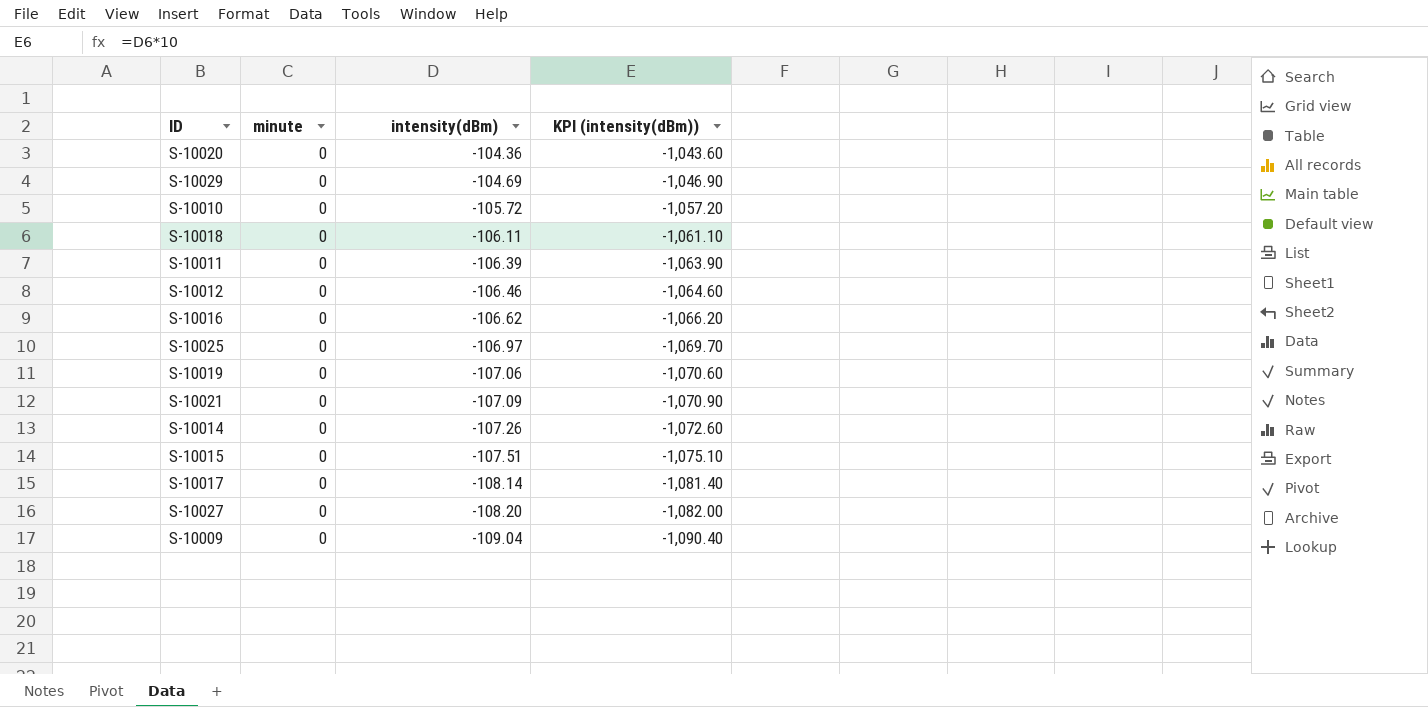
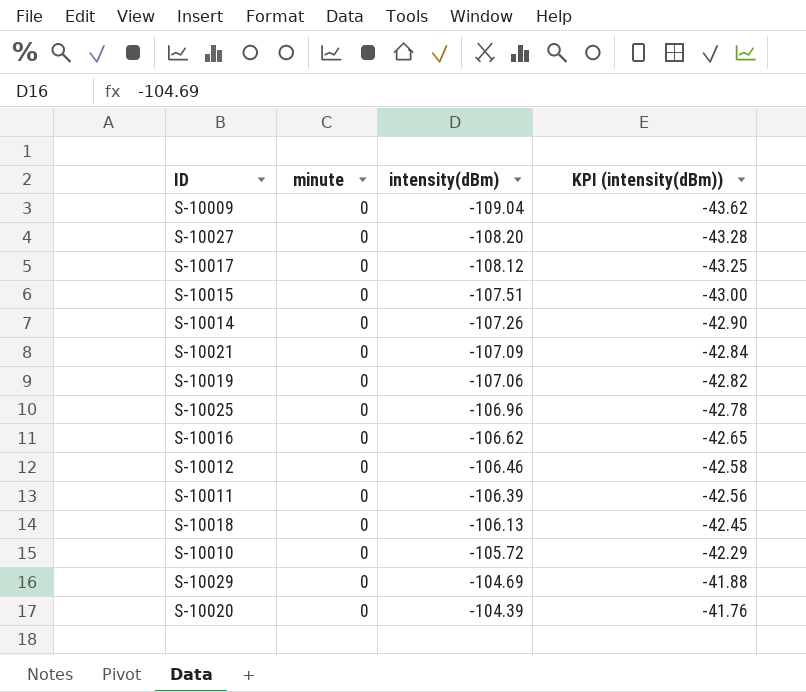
row order: intensity(dBm) descending -> intensity(dBm) ascending
column KPI (intensity(dBm)) | formula: [intensity(dBm)] * 10 -> [intensity(dBm)] * 0.4
S-10017 | intensity(dBm): -108.14 -> -108.12
S-10025 | intensity(dBm): -106.97 -> -106.96
S-10018 | intensity(dBm): -106.11 -> -106.13
S-10020 | intensity(dBm): -104.36 -> -104.39

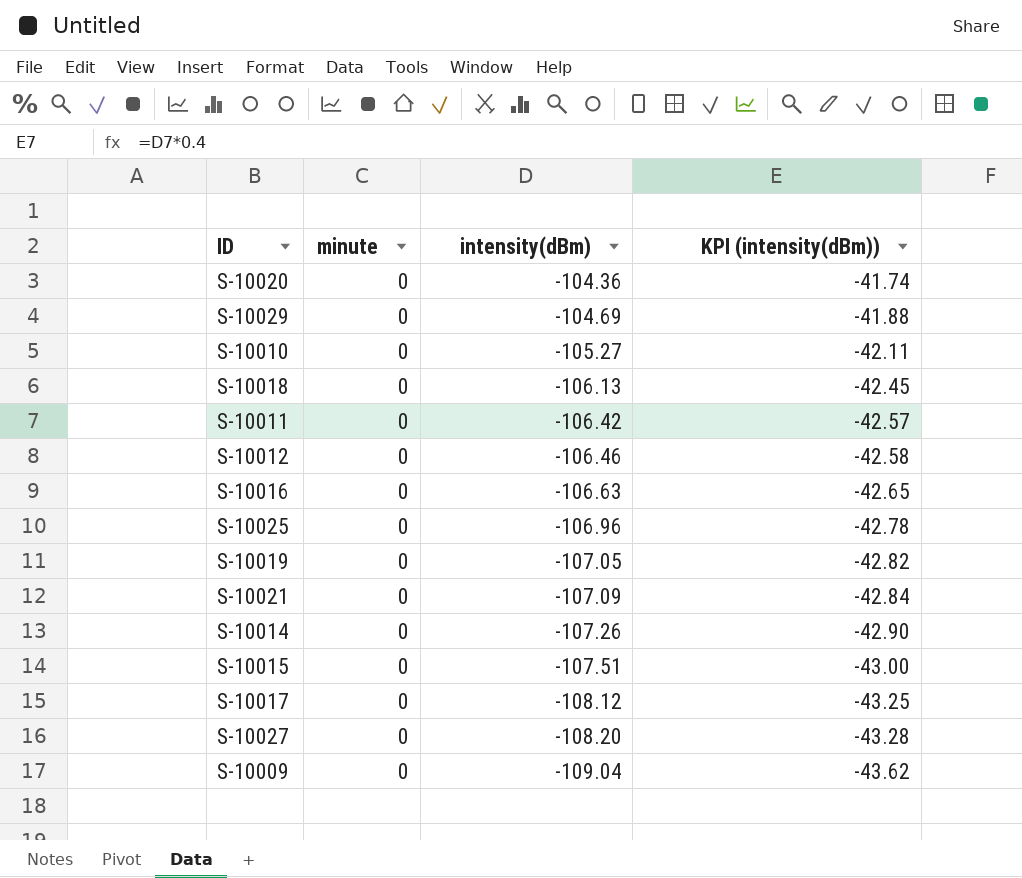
row order: intensity(dBm) ascending -> intensity(dBm) descending
S-10020 | intensity(dBm): -104.39 -> -104.36
S-10020 | KPI (intensity(dBm)): -41.76 -> -41.74
S-10010 | intensity(dBm): -105.72 -> -105.27
S-10010 | KPI (intensity(dBm)): -42.29 -> -42.11
S-10011 | intensity(dBm): -106.39 -> -106.42
S-10011 | KPI (intensity(dBm)): -42.56 -> -42.57
S-10016 | intensity(dBm): -106.62 -> -106.63
S-10019 | intensity(dBm): -107.06 -> -107.05

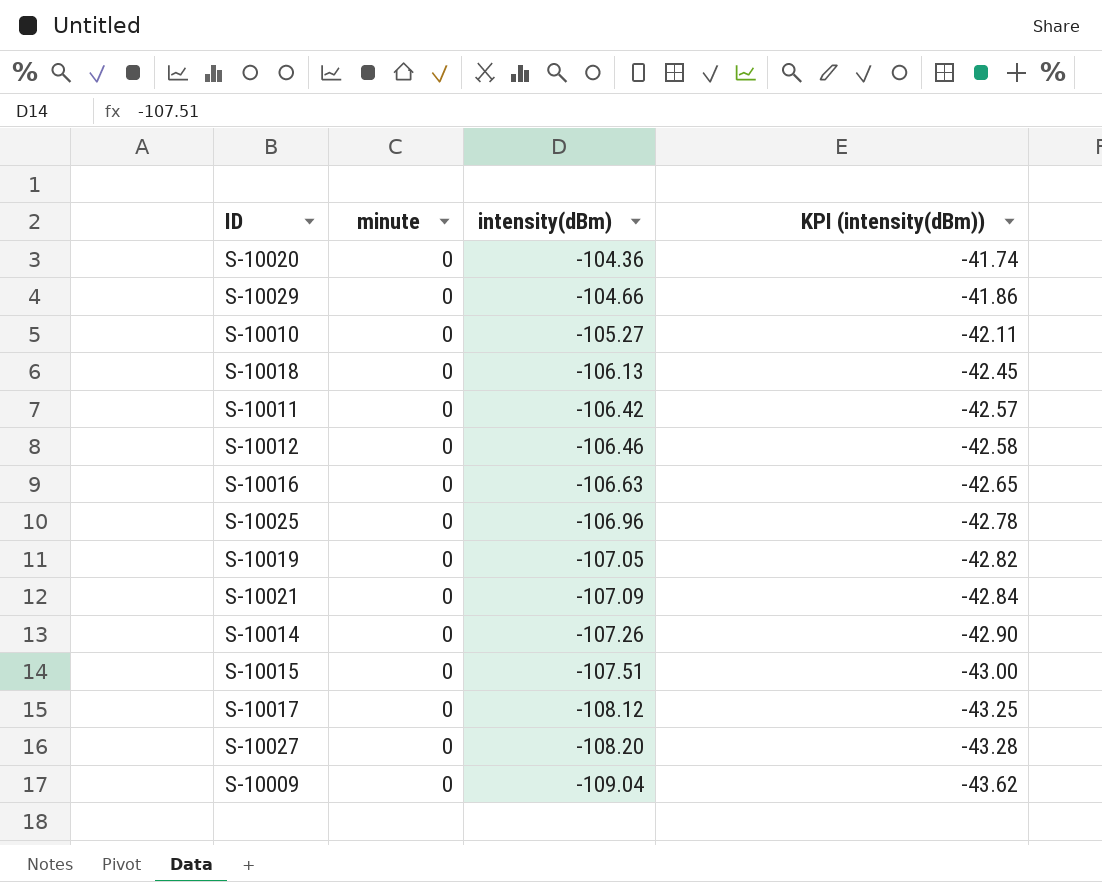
S-10029 | intensity(dBm): -104.69 -> -104.66
S-10029 | KPI (intensity(dBm)): -41.88 -> -41.86

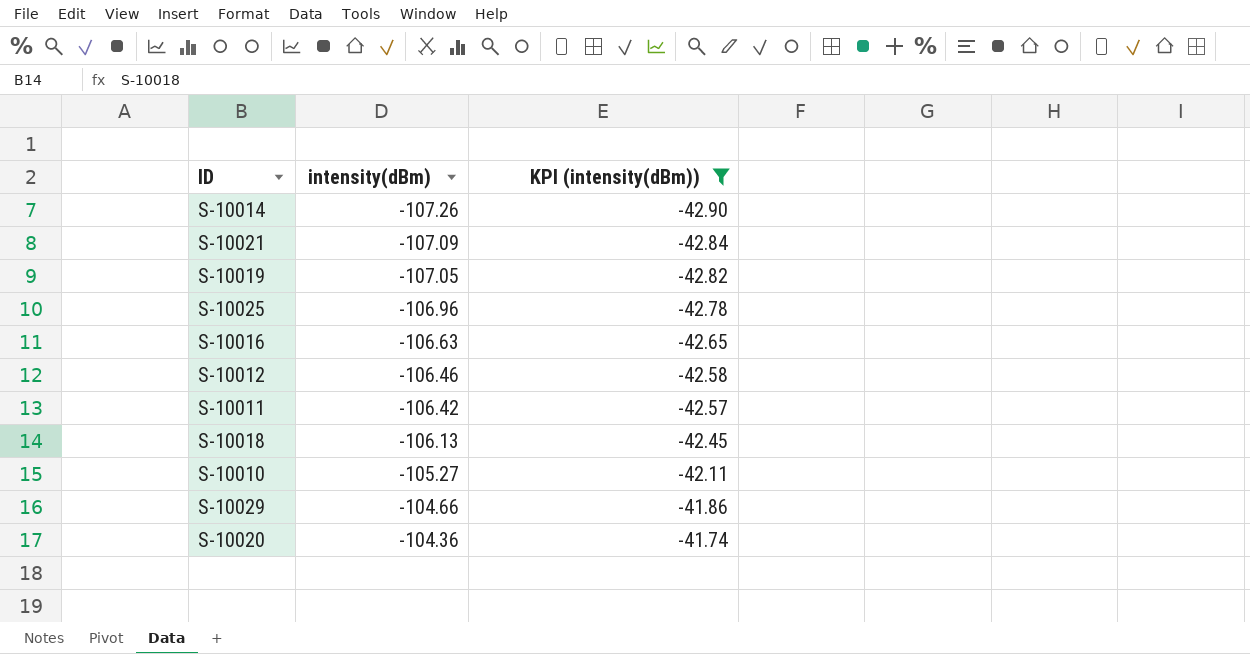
filter: none -> KPI (intensity(dBm)) >= -42.90
row order: intensity(dBm) descending -> intensity(dBm) ascending
column minute | position: 2 -> none

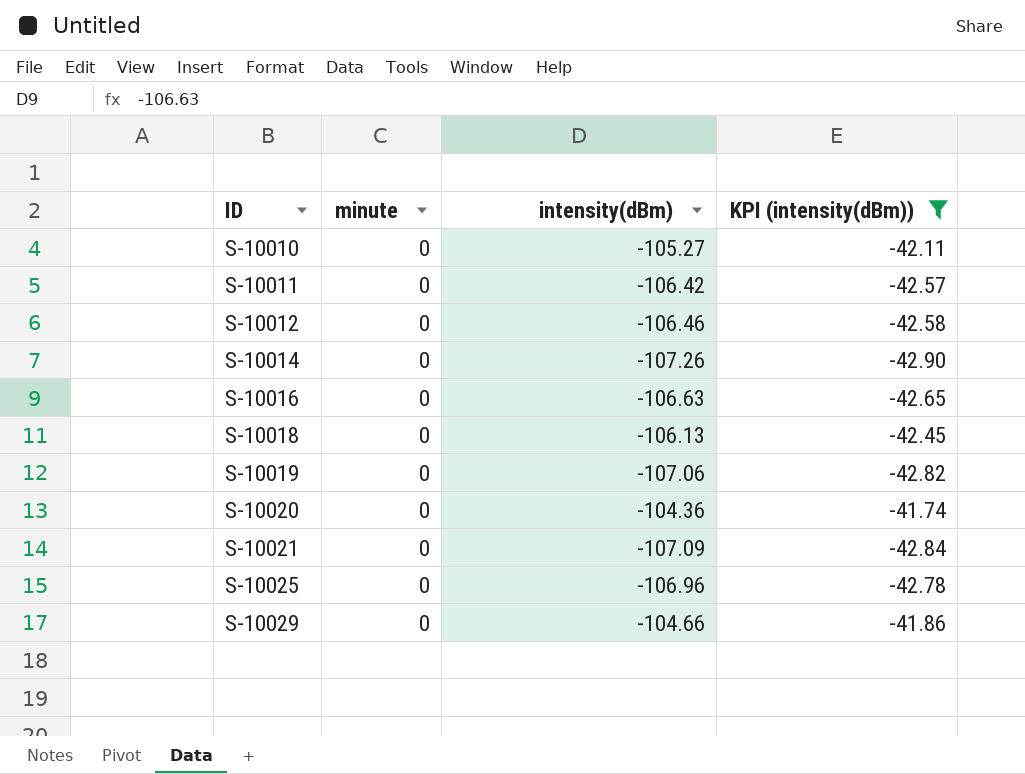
row order: intensity(dBm) ascending -> ID ascending
column minute | position: none -> 2
S-10019 | intensity(dBm): -107.05 -> -107.06

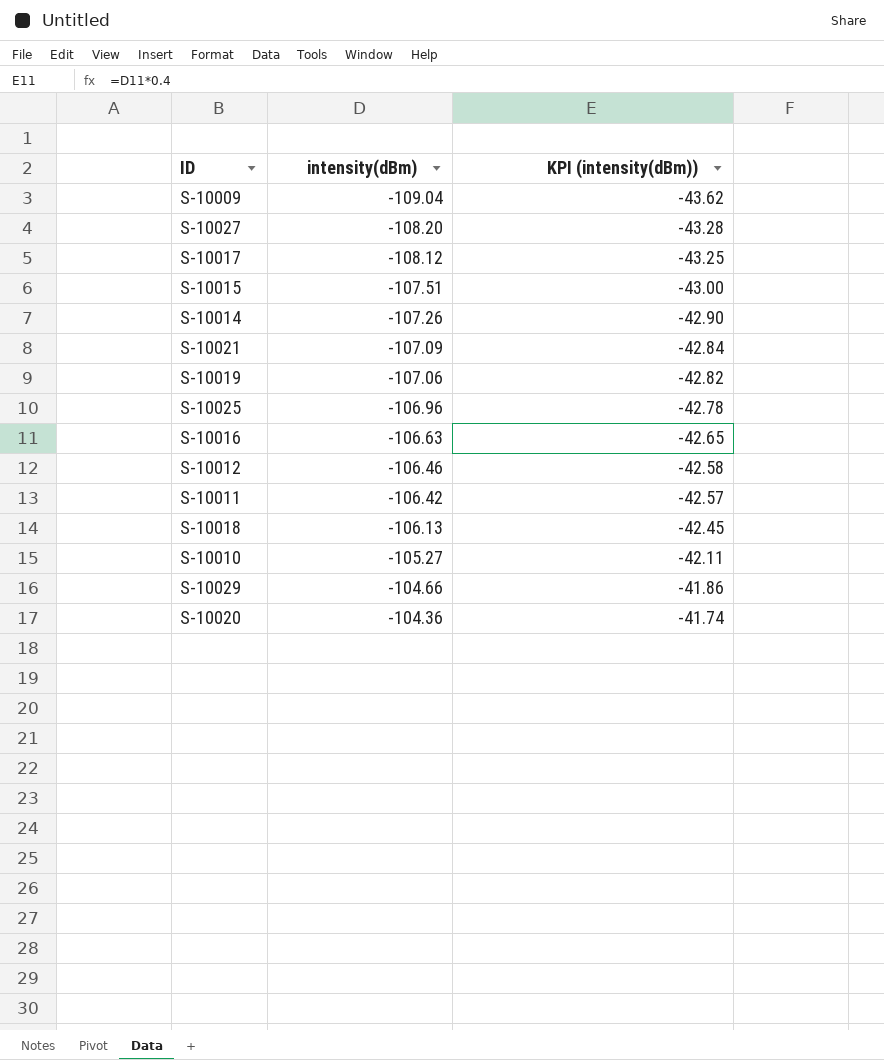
filter: KPI (intensity(dBm)) >= -42.90 -> none
row order: ID ascending -> intensity(dBm) ascending
column minute | position: 2 -> none

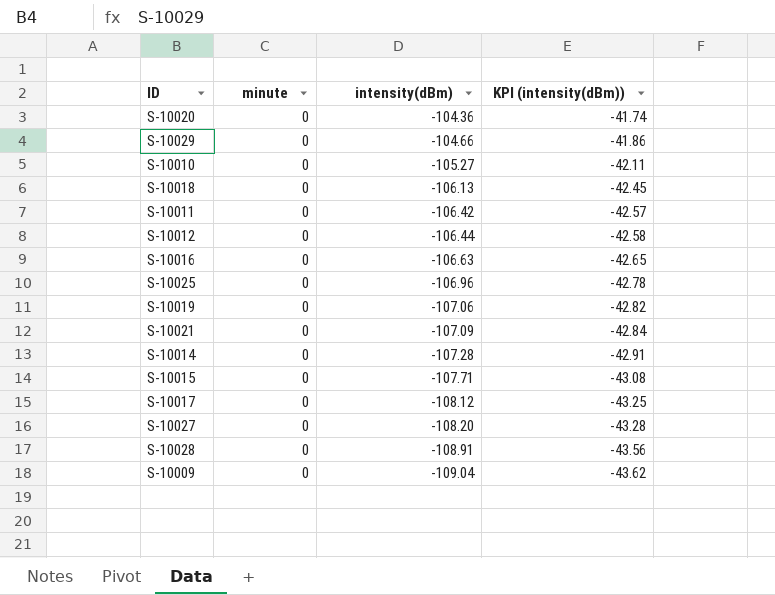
row order: intensity(dBm) ascending -> intensity(dBm) descending
column minute | position: none -> 2
S-10012 | intensity(dBm): -106.46 -> -106.44
S-10014 | intensity(dBm): -107.26 -> -107.28
S-10014 | KPI (intensity(dBm)): -42.90 -> -42.91
S-10015 | intensity(dBm): -107.51 -> -107.71
S-10015 | KPI (intensity(dBm)): -43.00 -> -43.08
row S-10028: none -> 0 | -108.91 | -43.56

